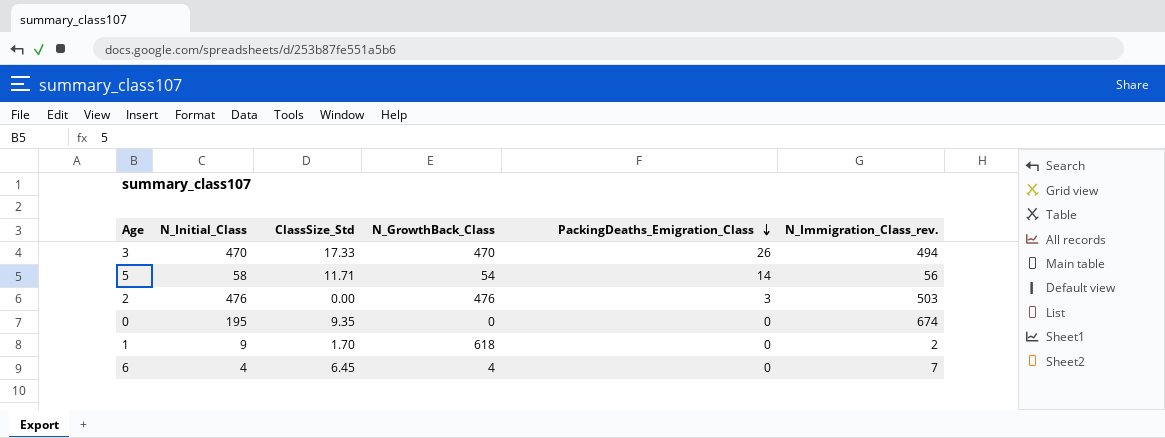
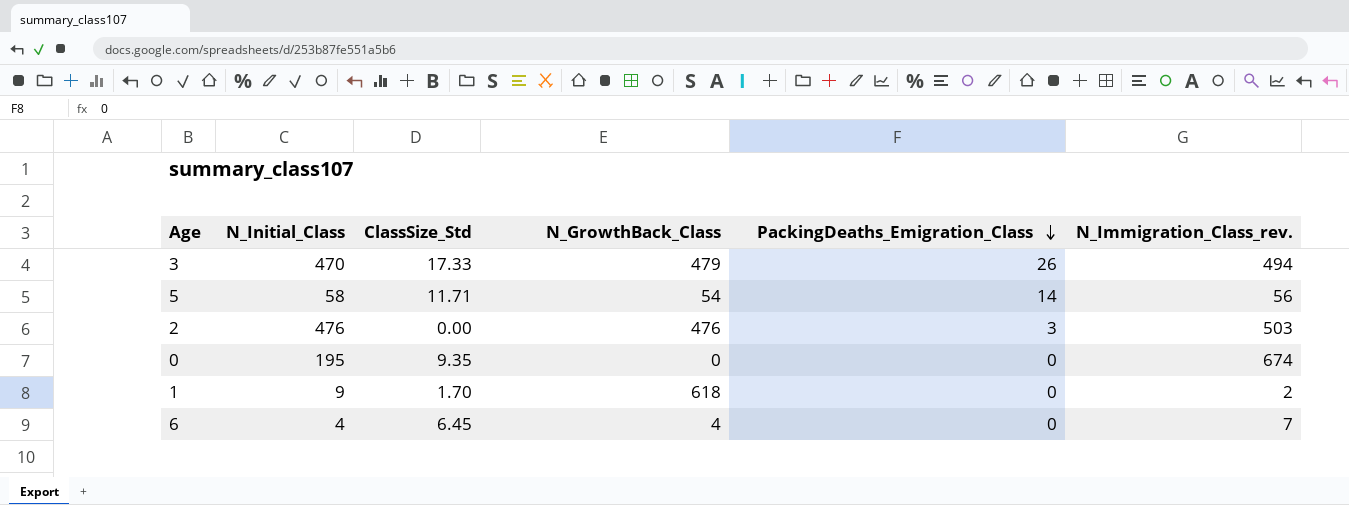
3 | N_GrowthBack_Class: 470 -> 479

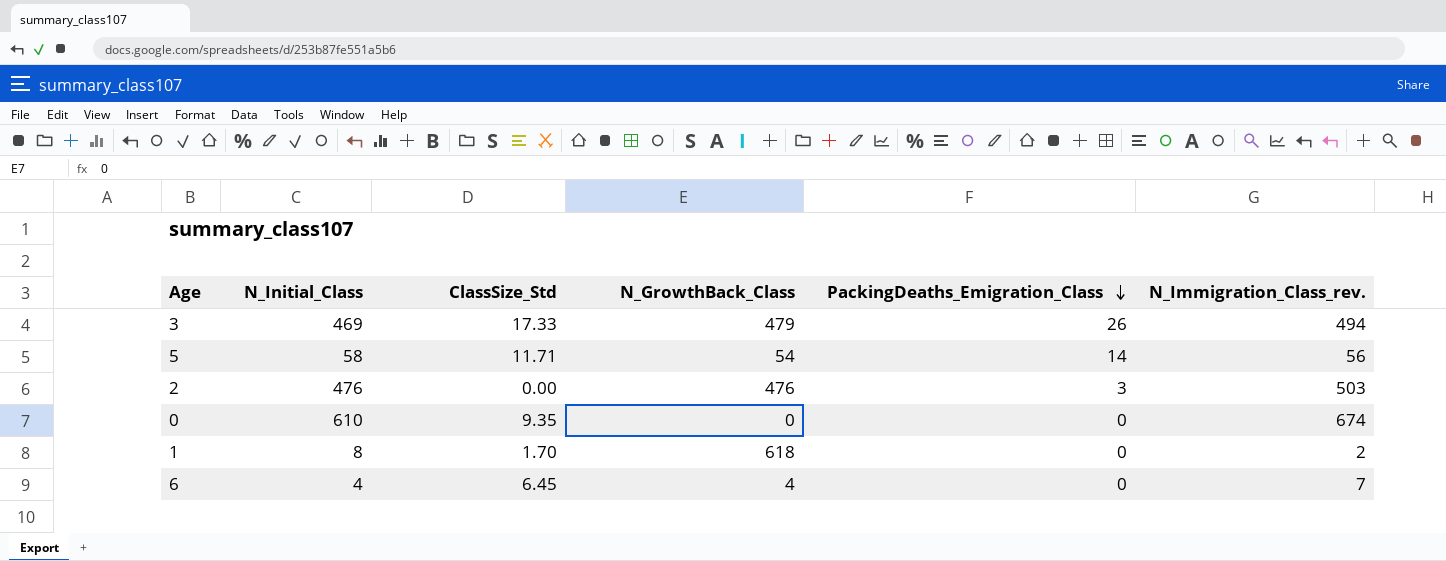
3 | N_Initial_Class: 470 -> 469
0 | N_Initial_Class: 195 -> 610
1 | N_Initial_Class: 9 -> 8

